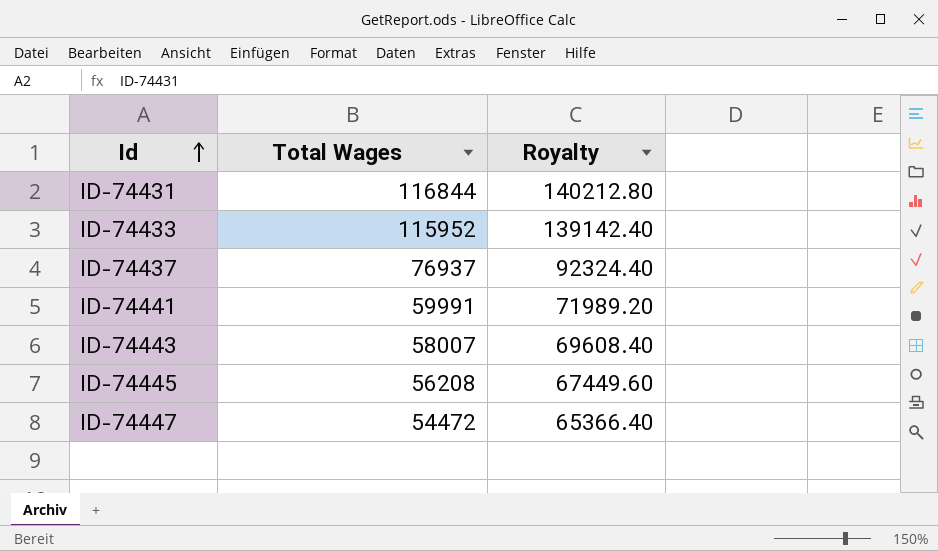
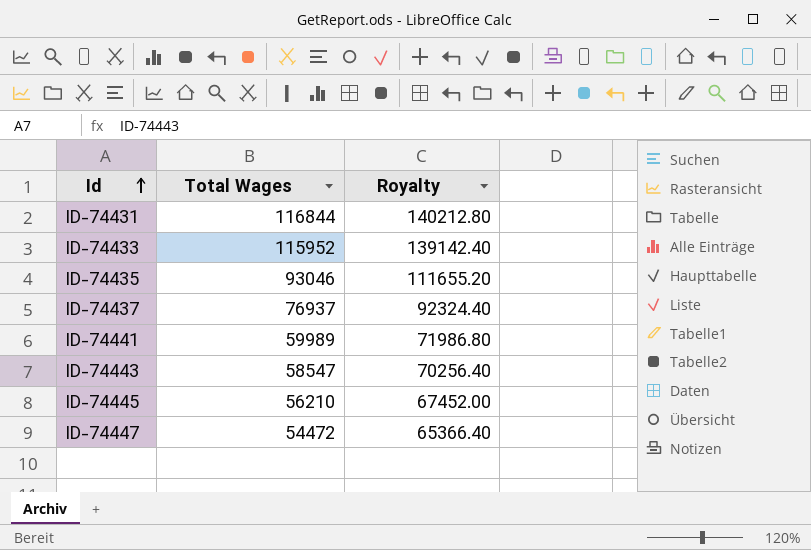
row ID-74435: none -> 93046 | 111655.20
ID-74441 | Total Wages: 59991 -> 59989
ID-74441 | Royalty: 71989.20 -> 71986.80
ID-74443 | Total Wages: 58007 -> 58547
ID-74443 | Royalty: 69608.40 -> 70256.40
ID-74445 | Total Wages: 56208 -> 56210
ID-74445 | Royalty: 67449.60 -> 67452.00

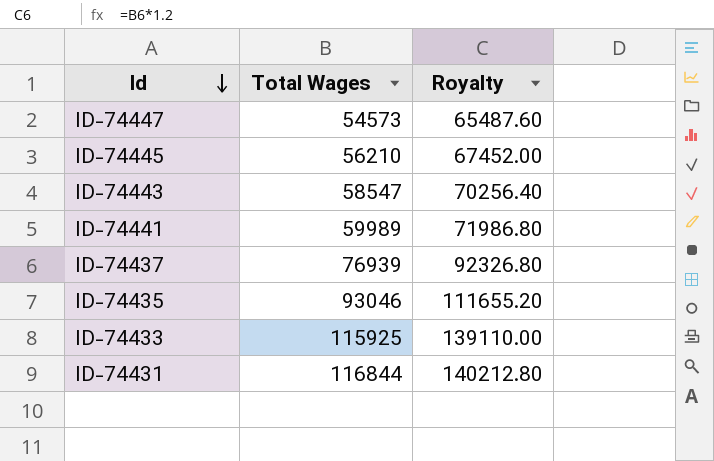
row order: Id ascending -> Id descending
ID-74447 | Total Wages: 54472 -> 54573
ID-74447 | Royalty: 65366.40 -> 65487.60
ID-74437 | Total Wages: 76937 -> 76939
ID-74437 | Royalty: 92324.40 -> 92326.80
ID-74433 | Total Wages: 115952 -> 115925
ID-74433 | Royalty: 139142.40 -> 139110.00

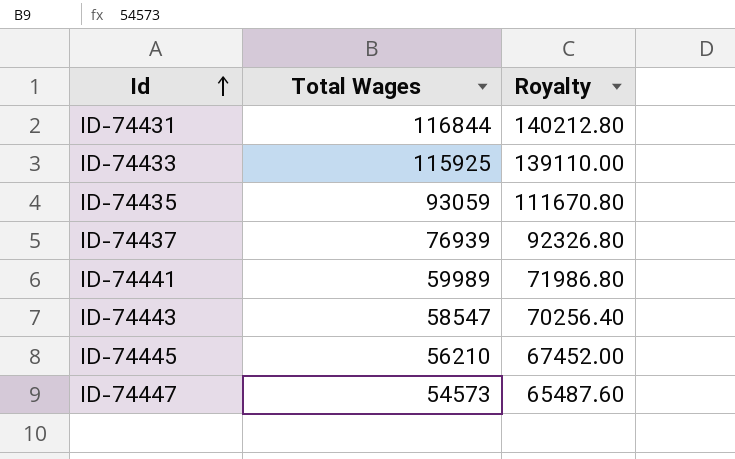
row order: Id descending -> Id ascending
ID-74435 | Total Wages: 93046 -> 93059
ID-74435 | Royalty: 111655.20 -> 111670.80

